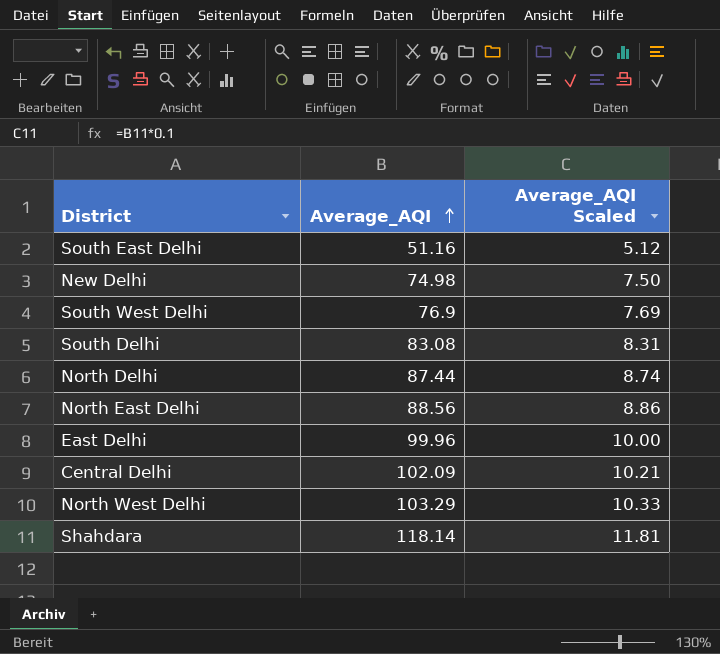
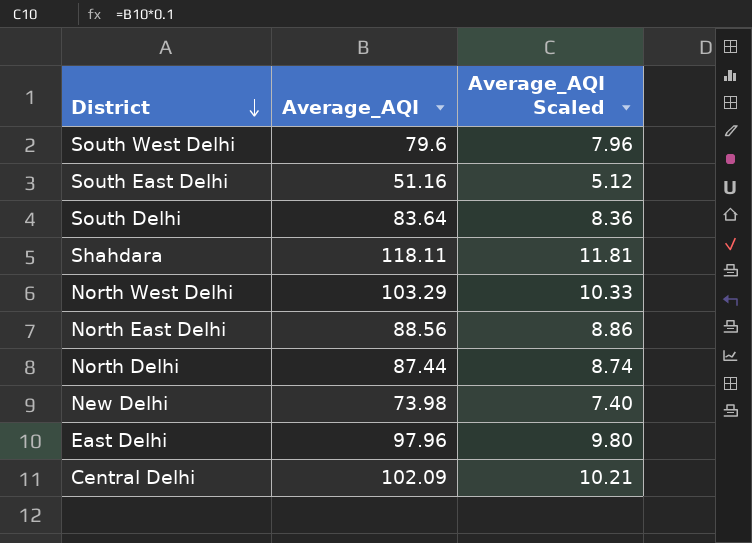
row order: Average_AQI ascending -> District descending
South West Delhi | Average_AQI: 76.9 -> 79.6
South West Delhi | Average_AQI Scaled: 7.69 -> 7.96
South Delhi | Average_AQI: 83.08 -> 83.64
South Delhi | Average_AQI Scaled: 8.31 -> 8.36
Shahdara | Average_AQI: 118.14 -> 118.11
New Delhi | Average_AQI: 74.98 -> 73.98
New Delhi | Average_AQI Scaled: 7.50 -> 7.40
East Delhi | Average_AQI: 99.96 -> 97.96
East Delhi | Average_AQI Scaled: 10.00 -> 9.80

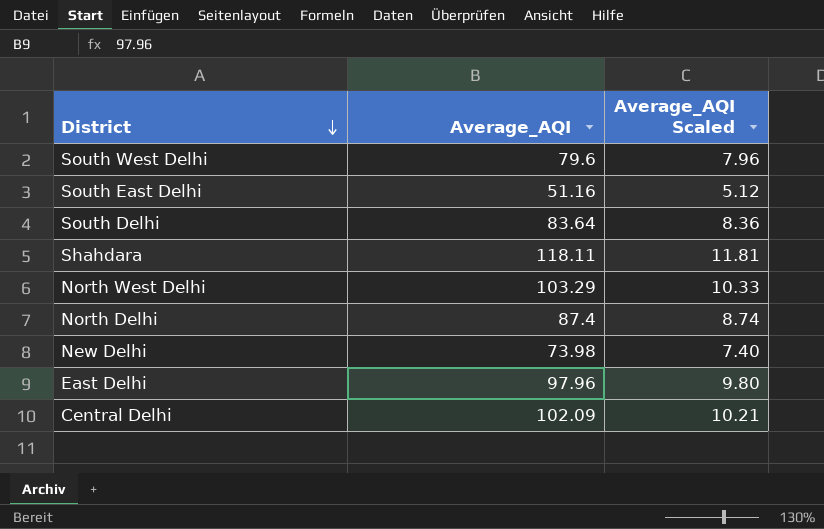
row North East Delhi: 88.56 | 8.86 -> none
North Delhi | Average_AQI: 87.44 -> 87.4

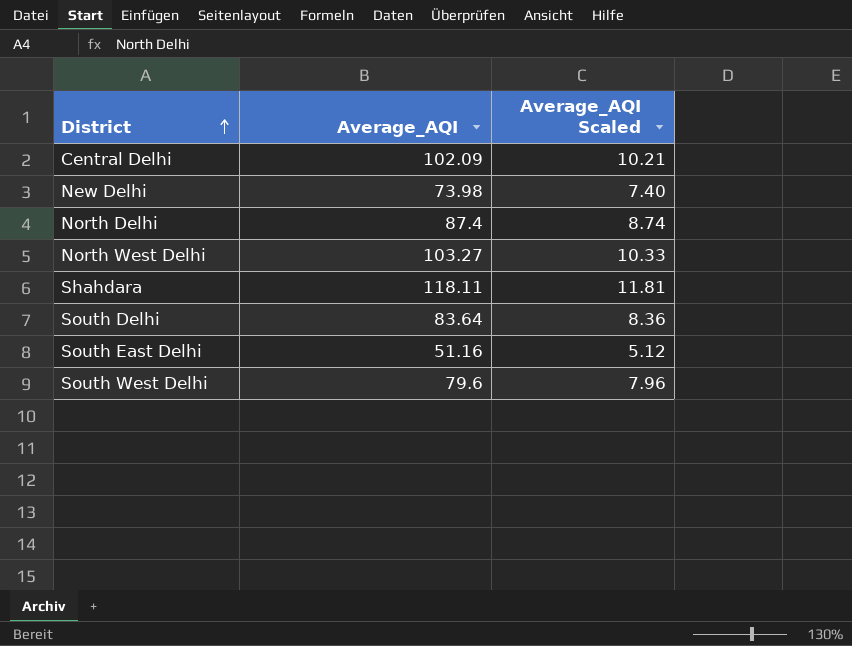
row order: District descending -> District ascending
row East Delhi: 97.96 | 9.80 -> none
North West Delhi | Average_AQI: 103.29 -> 103.27

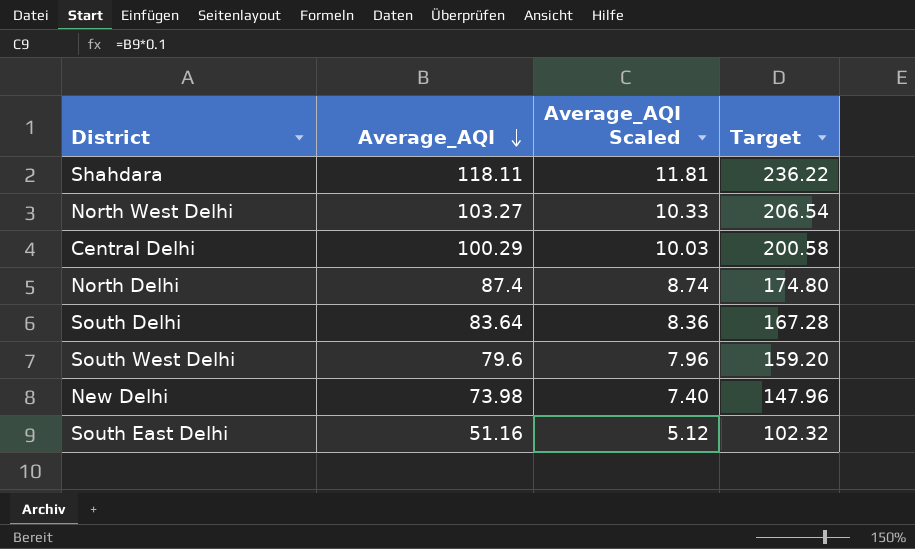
row order: District ascending -> Average_AQI descending
column Target | formula: none -> [Average_AQI] * 2
Central Delhi | Average_AQI: 102.09 -> 100.29
Central Delhi | Average_AQI Scaled: 10.21 -> 10.03

